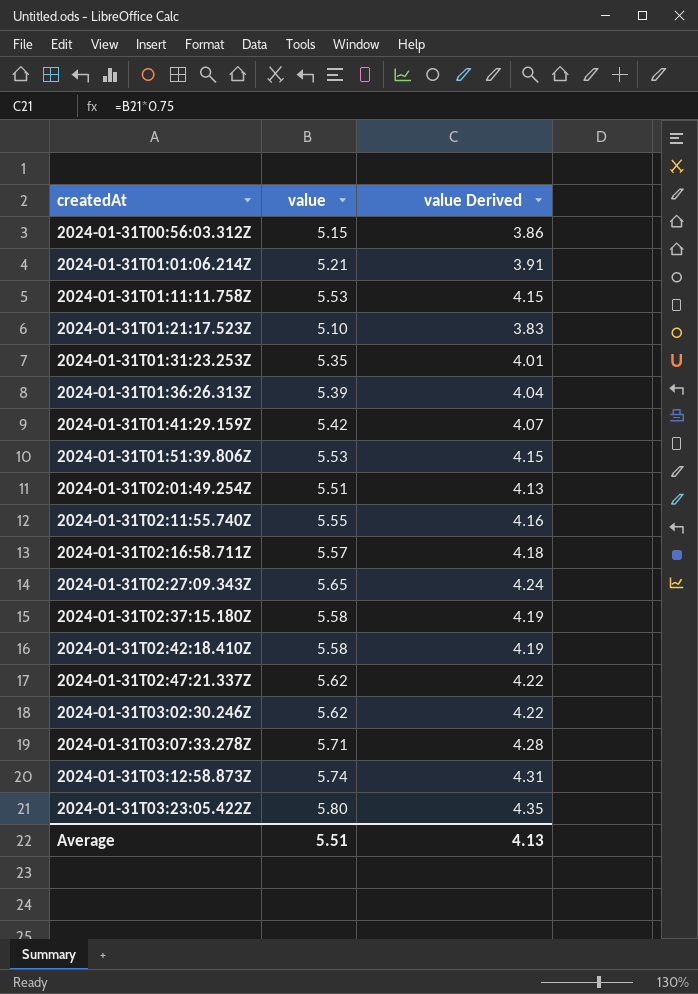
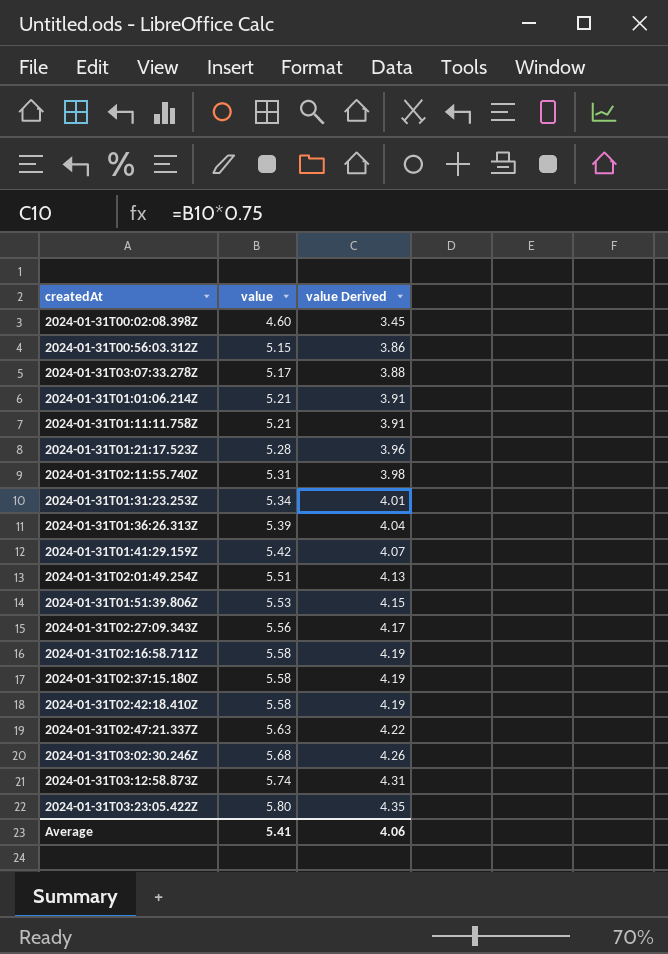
row order: createdAt ascending -> value ascending
row 2024-01-31T00:02:08.398Z: none -> 4.60 | 3.45
2024-01-31T03:07:33.278Z | value: 5.71 -> 5.17
2024-01-31T03:07:33.278Z | value Derived: 4.28 -> 3.88
2024-01-31T01:11:11.758Z | value: 5.53 -> 5.21
2024-01-31T01:11:11.758Z | value Derived: 4.15 -> 3.91
2024-01-31T01:21:17.523Z | value: 5.10 -> 5.28
2024-01-31T01:21:17.523Z | value Derived: 3.83 -> 3.96
2024-01-31T02:11:55.740Z | value: 5.55 -> 5.31
2024-01-31T02:11:55.740Z | value Derived: 4.16 -> 3.98
2024-01-31T01:31:23.253Z | value: 5.35 -> 5.34
2024-01-31T02:27:09.343Z | value: 5.65 -> 5.56
2024-01-31T02:27:09.343Z | value Derived: 4.24 -> 4.17
2024-01-31T02:16:58.711Z | value: 5.57 -> 5.58
2024-01-31T02:16:58.711Z | value Derived: 4.18 -> 4.19
2024-01-31T02:47:21.337Z | value: 5.62 -> 5.63
2024-01-31T03:02:30.246Z | value: 5.62 -> 5.68
2024-01-31T03:02:30.246Z | value Derived: 4.22 -> 4.26
Average | value: 5.51 -> 5.41
Average | value Derived: 4.13 -> 4.06

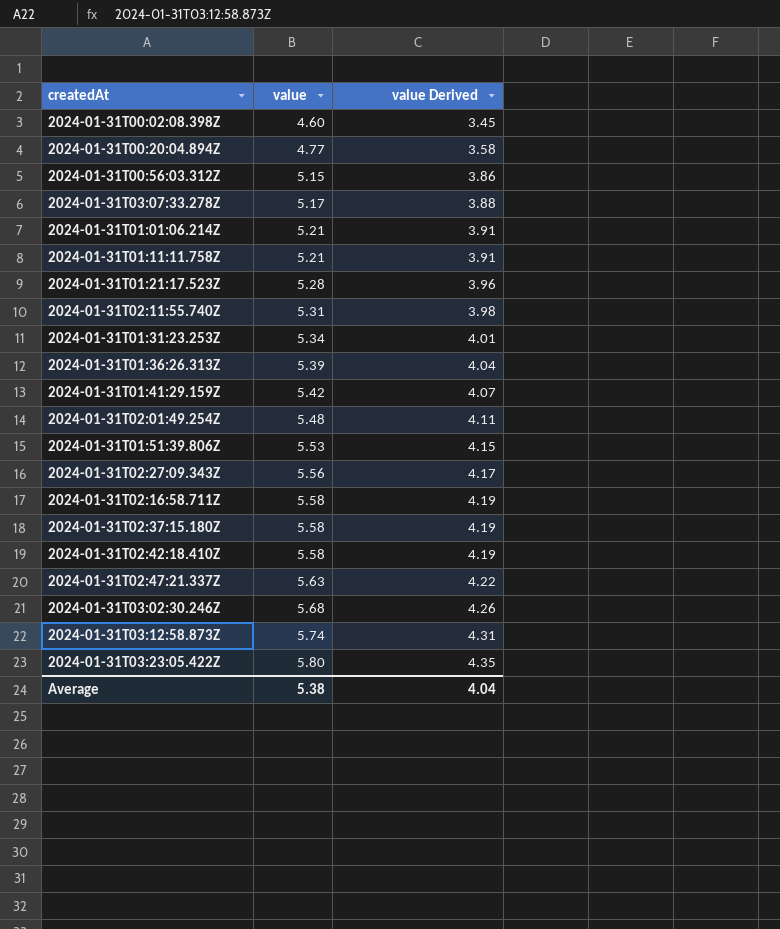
row 2024-01-31T00:20:04.894Z: none -> 4.77 | 3.58
2024-01-31T02:01:49.254Z | value: 5.51 -> 5.48
2024-01-31T02:01:49.254Z | value Derived: 4.13 -> 4.11
Average | value: 5.41 -> 5.38
Average | value Derived: 4.06 -> 4.04

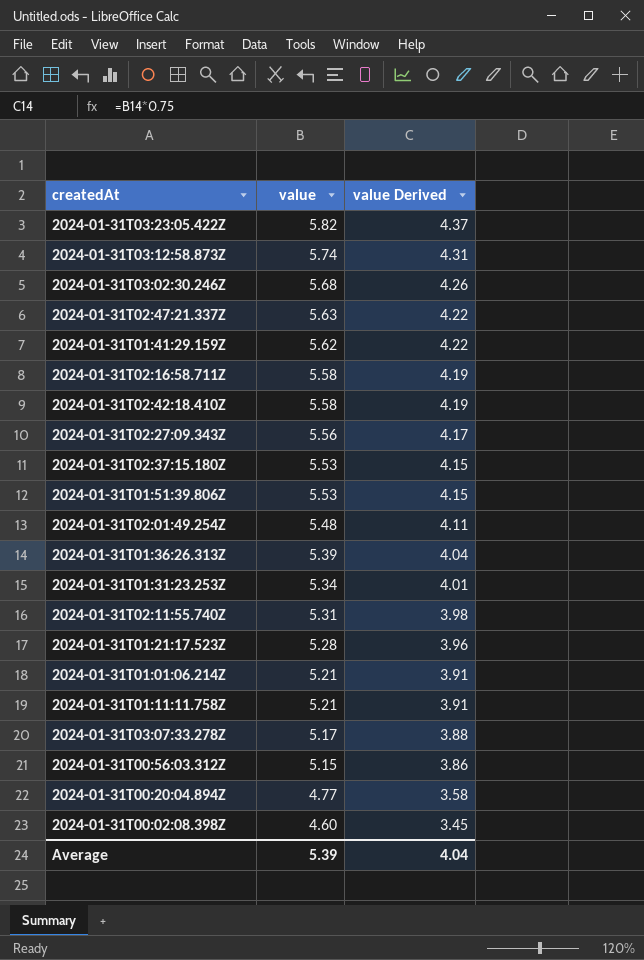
row order: value ascending -> value descending
2024-01-31T03:23:05.422Z | value: 5.80 -> 5.82
2024-01-31T03:23:05.422Z | value Derived: 4.35 -> 4.37
2024-01-31T01:41:29.159Z | value: 5.42 -> 5.62
2024-01-31T01:41:29.159Z | value Derived: 4.07 -> 4.22
2024-01-31T02:37:15.180Z | value: 5.58 -> 5.53
2024-01-31T02:37:15.180Z | value Derived: 4.19 -> 4.15
Average | value: 5.38 -> 5.39

